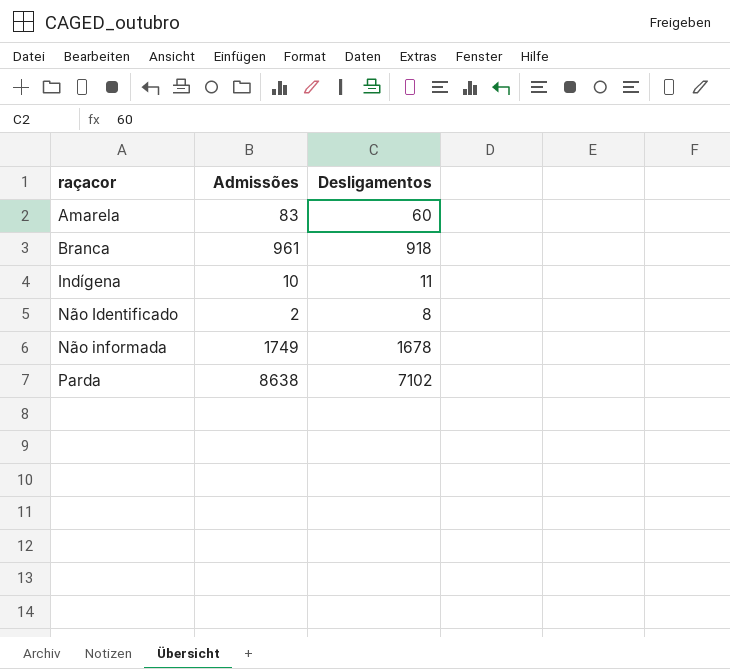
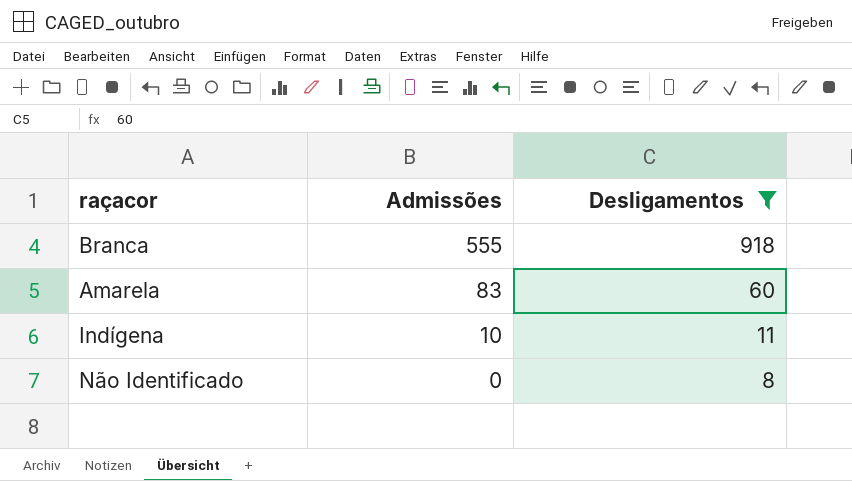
filter: none -> Desligamentos <= 918
row order: raçacor ascending -> Admissões descending
Branca | Admissões: 961 -> 555
Não Identificado | Admissões: 2 -> 0

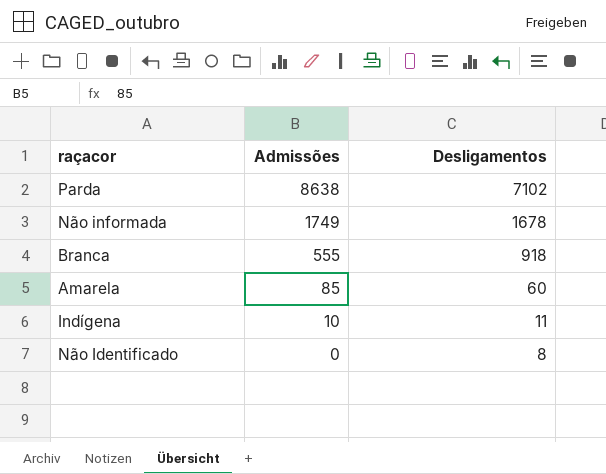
filter: Desligamentos <= 918 -> none
Amarela | Admissões: 83 -> 85

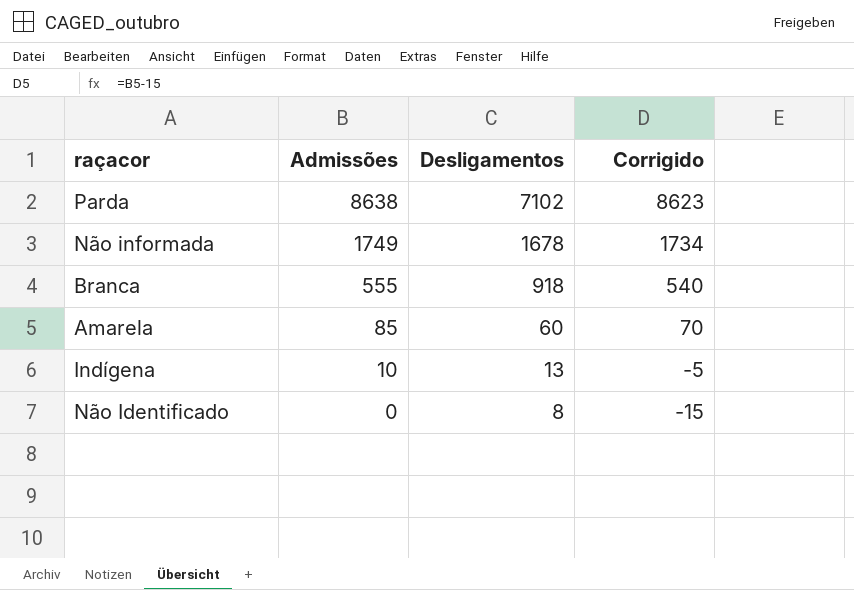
column Corrigido | formula: none -> [Admissões] - 15
Indígena | Desligamentos: 11 -> 13

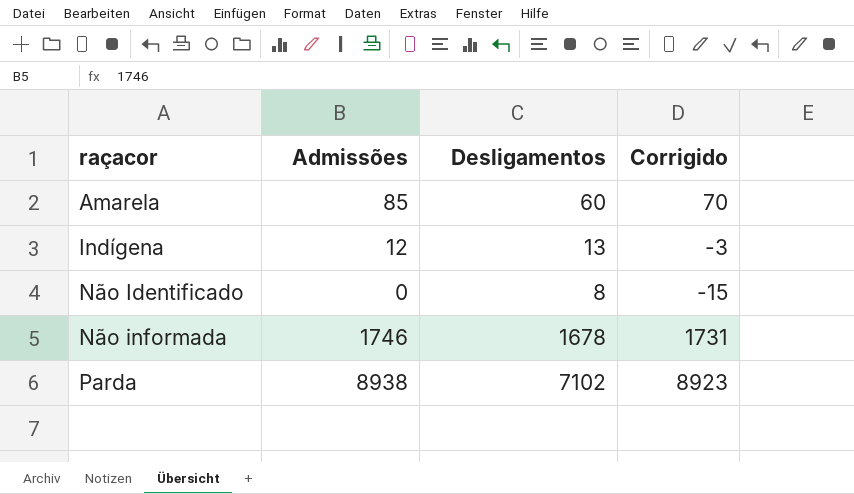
row order: Admissões descending -> raçacor ascending
row Branca: 555 | 918 | 540 -> none
Indígena | Admissões: 10 -> 12
Indígena | Corrigido: -5 -> -3
Não informada | Admissões: 1749 -> 1746
Não informada | Corrigido: 1734 -> 1731
Parda | Admissões: 8638 -> 8938
Parda | Corrigido: 8623 -> 8923

